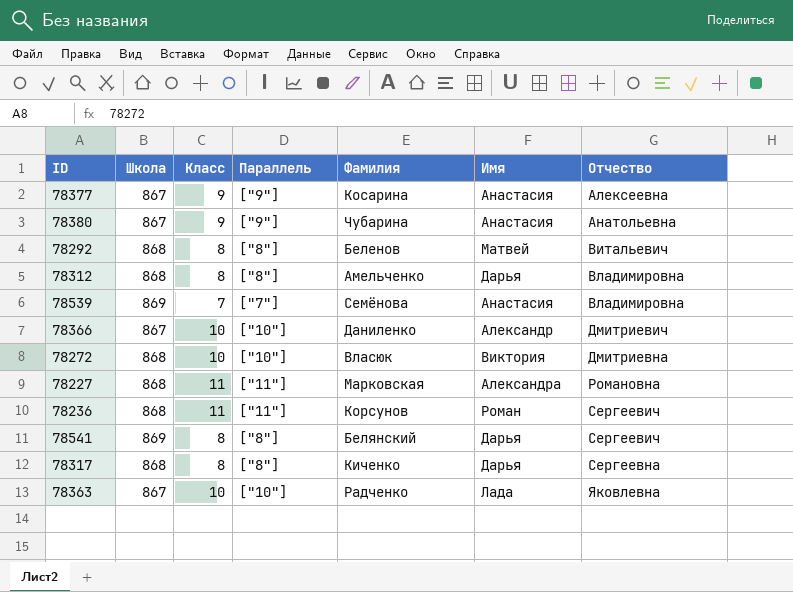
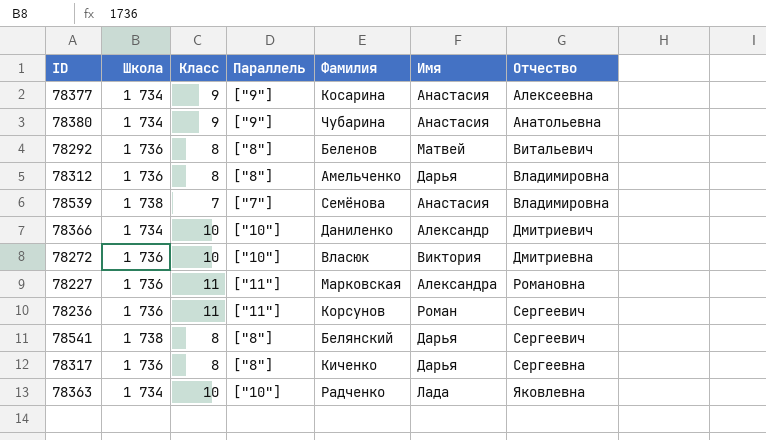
78377 | Школа: 867 -> 1 734
78380 | Школа: 867 -> 1 734
78292 | Школа: 868 -> 1 736
78312 | Школа: 868 -> 1 736
78539 | Школа: 869 -> 1 738
78366 | Школа: 867 -> 1 734
78272 | Школа: 868 -> 1 736
78227 | Школа: 868 -> 1 736
78236 | Школа: 868 -> 1 736
78541 | Школа: 869 -> 1 738
78317 | Школа: 868 -> 1 736
78363 | Школа: 867 -> 1 734

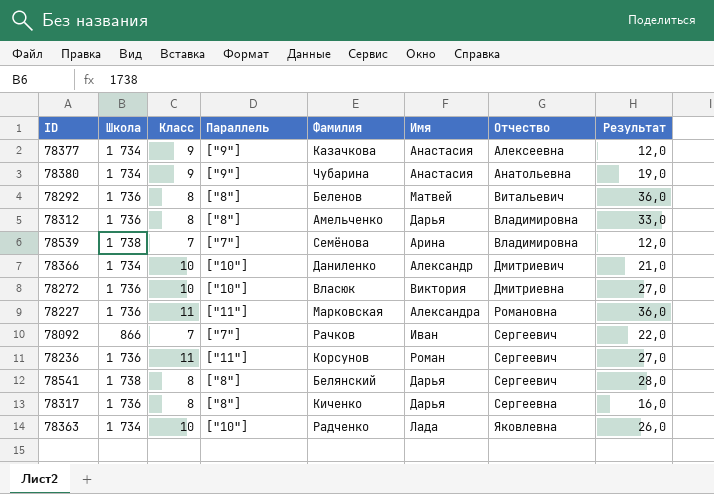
column Результат | position: none -> 8
78377 | Фамилия: Косарина -> Казачкова
78539 | Имя: Анастасия -> Арина
row 78092: none -> 866 | 7 | ["7"] | Рачков | Иван | Сергеевич | 22,0

